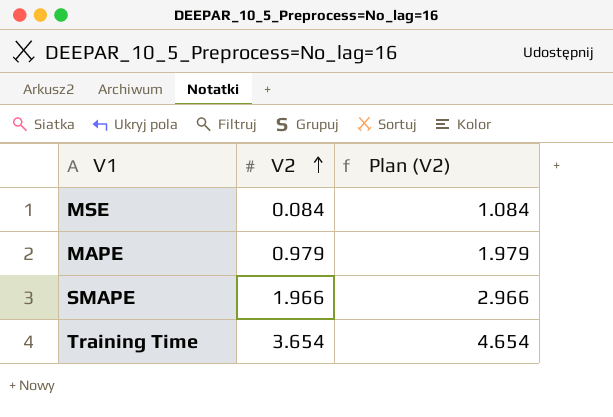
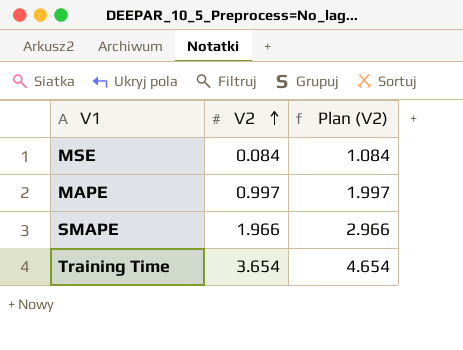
MAPE | V2: 0.979 -> 0.997
MAPE | Plan (V2): 1.979 -> 1.997

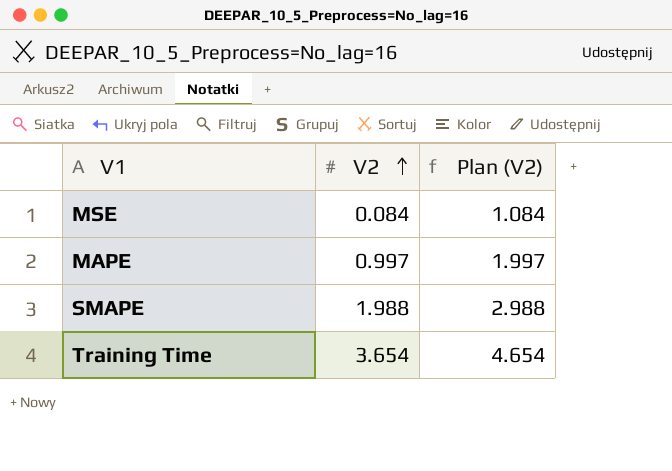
SMAPE | V2: 1.966 -> 1.988
SMAPE | Plan (V2): 2.966 -> 2.988

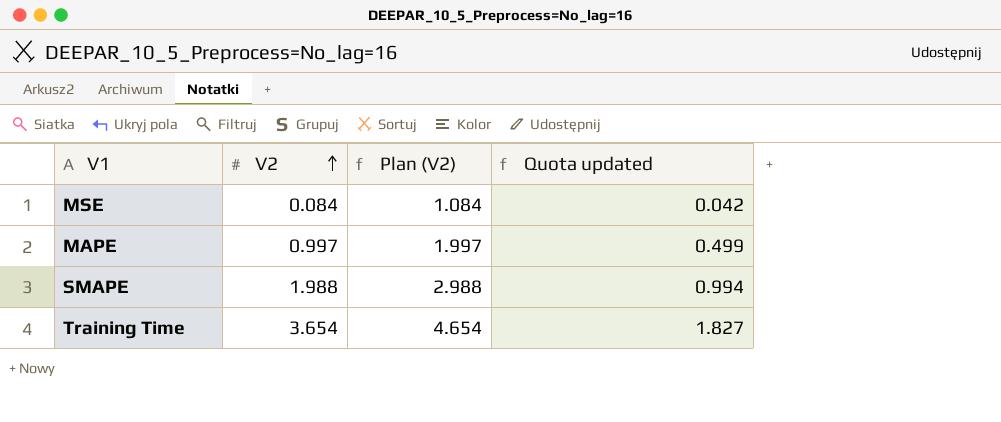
column Quota updated | formula: none -> [V2] * 0.5

